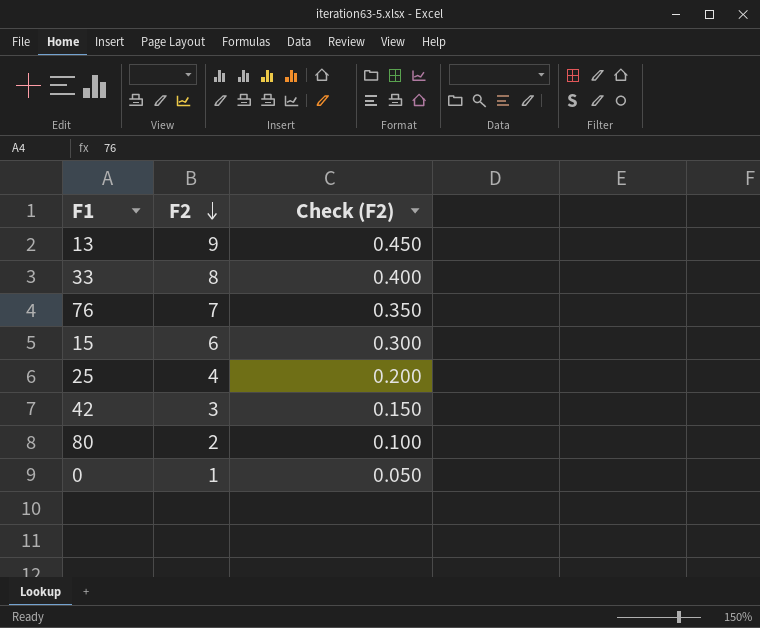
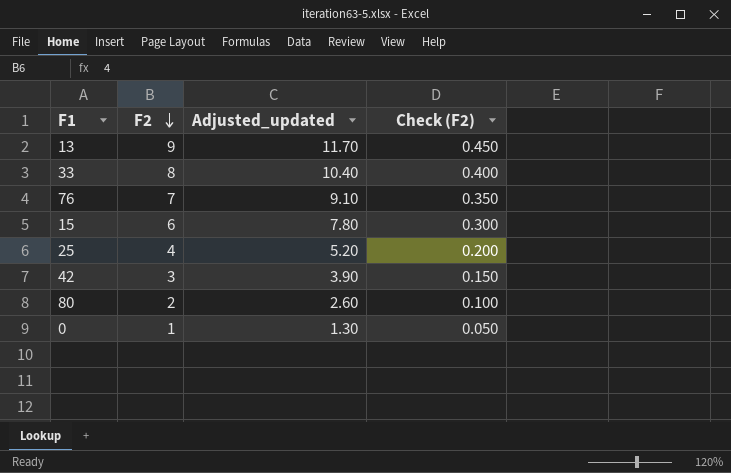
column Adjusted_updated | formula: none -> [F2] * 1.3

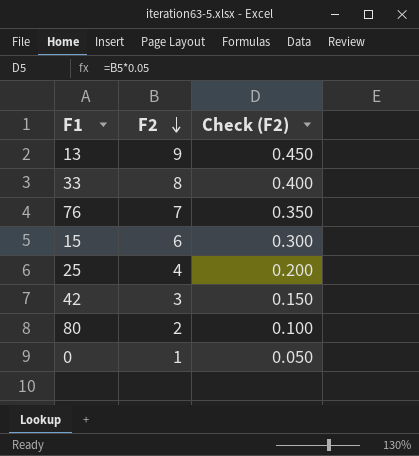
column Adjusted_updated | formula: [F2] * 1.3 -> none

